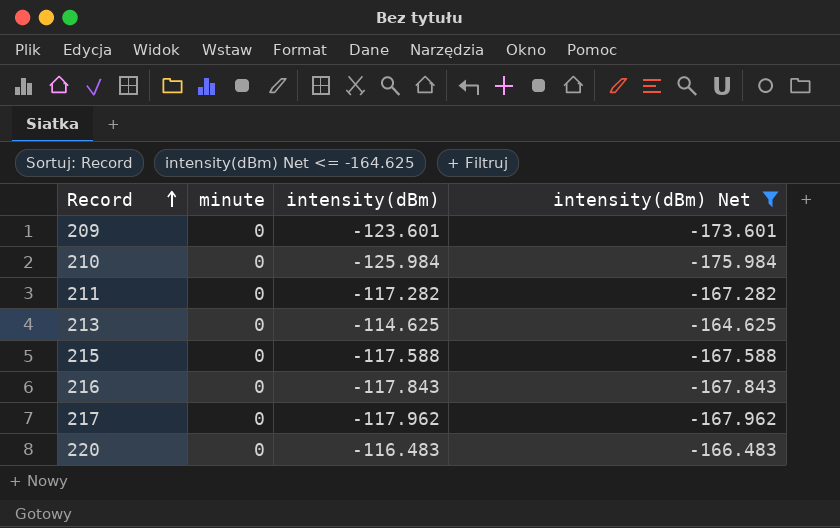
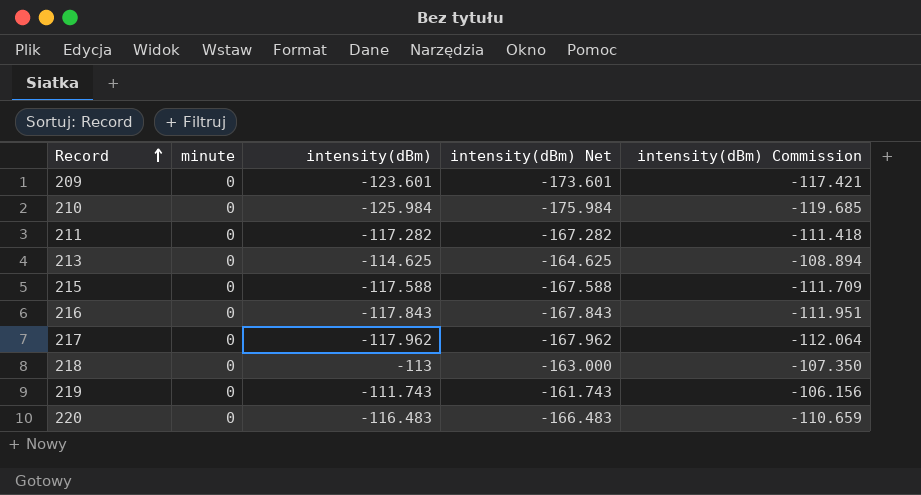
filter: intensity(dBm) Net <= -164.625 -> none
column intensity(dBm) Commission | formula: none -> [intensity(dBm)] * 0.95

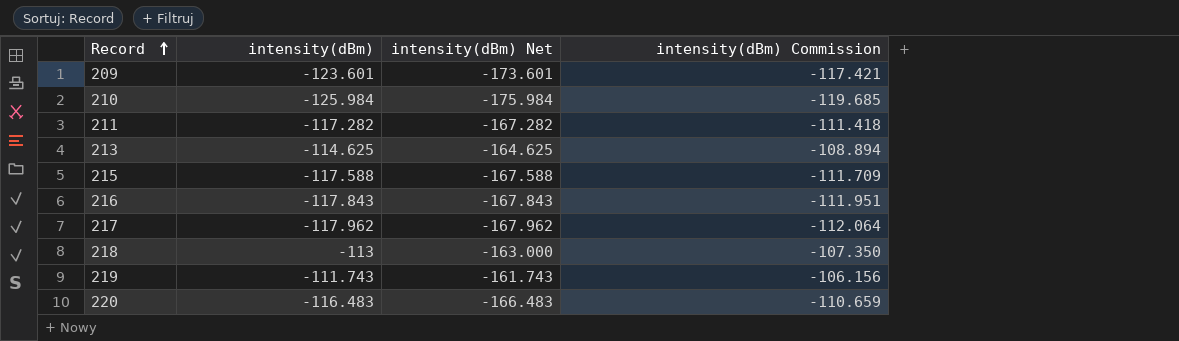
column minute | position: 2 -> none

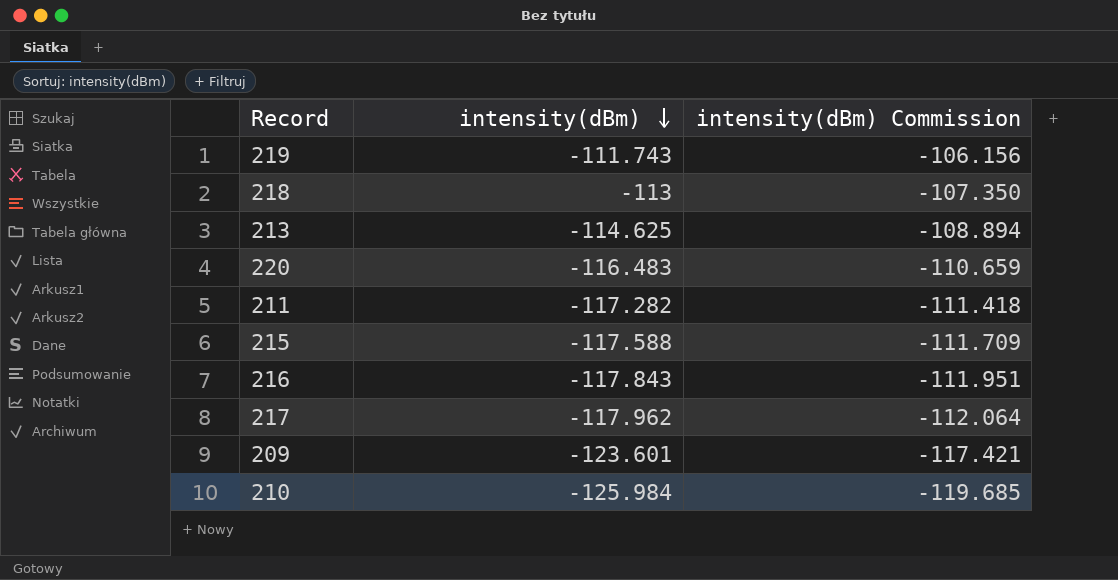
row order: Record ascending -> intensity(dBm) descending
column intensity(dBm) Net | formula: [intensity(dBm)] - 50 -> none

